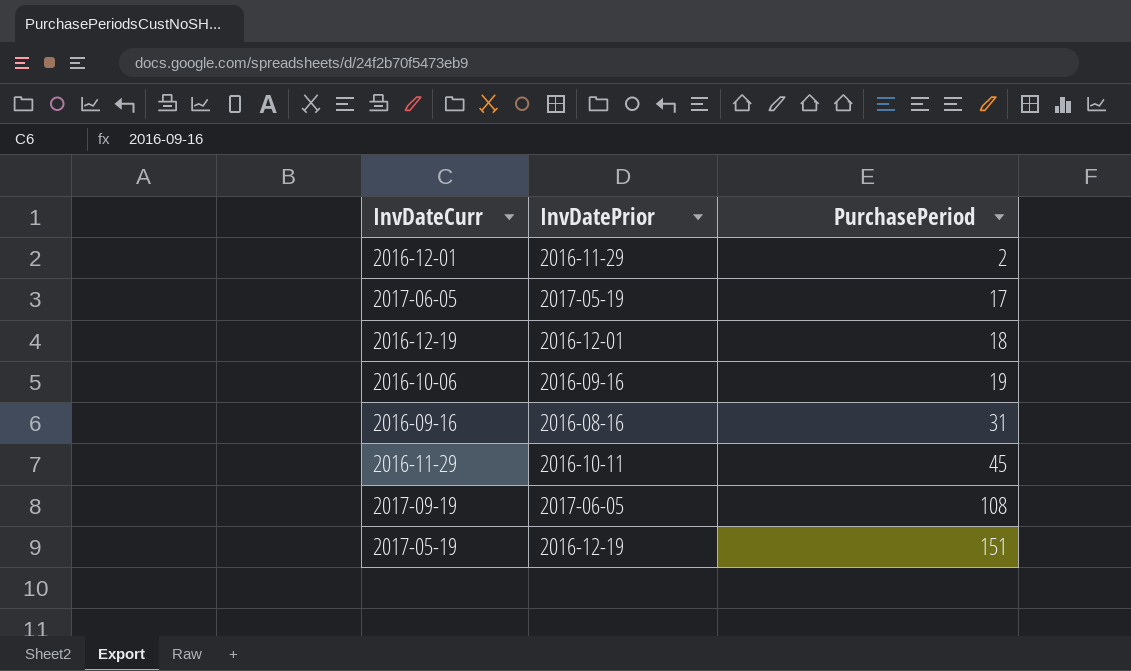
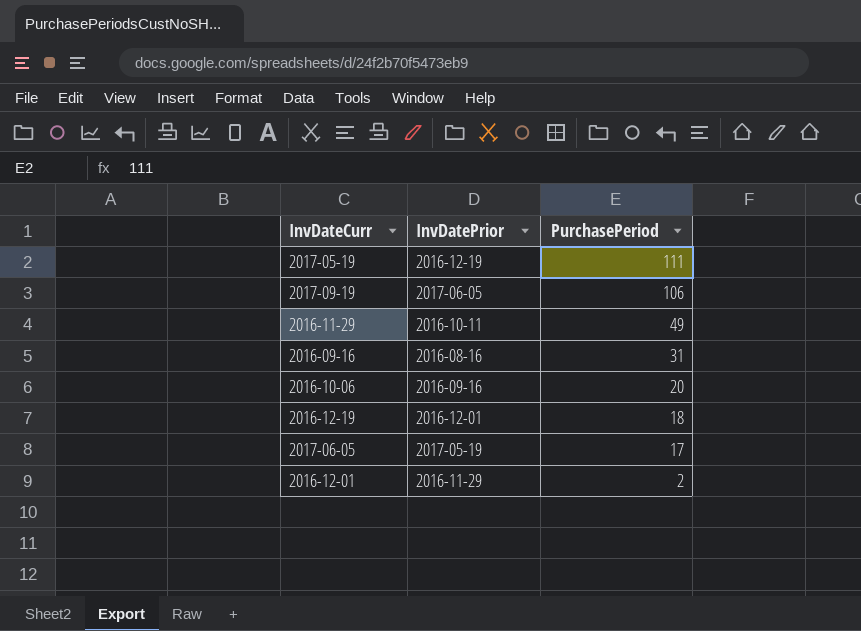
row order: PurchasePeriod ascending -> PurchasePeriod descending
2017-05-19 | PurchasePeriod: 151 -> 111
2017-09-19 | PurchasePeriod: 108 -> 106
2016-11-29 | PurchasePeriod: 45 -> 49
2016-10-06 | PurchasePeriod: 19 -> 20

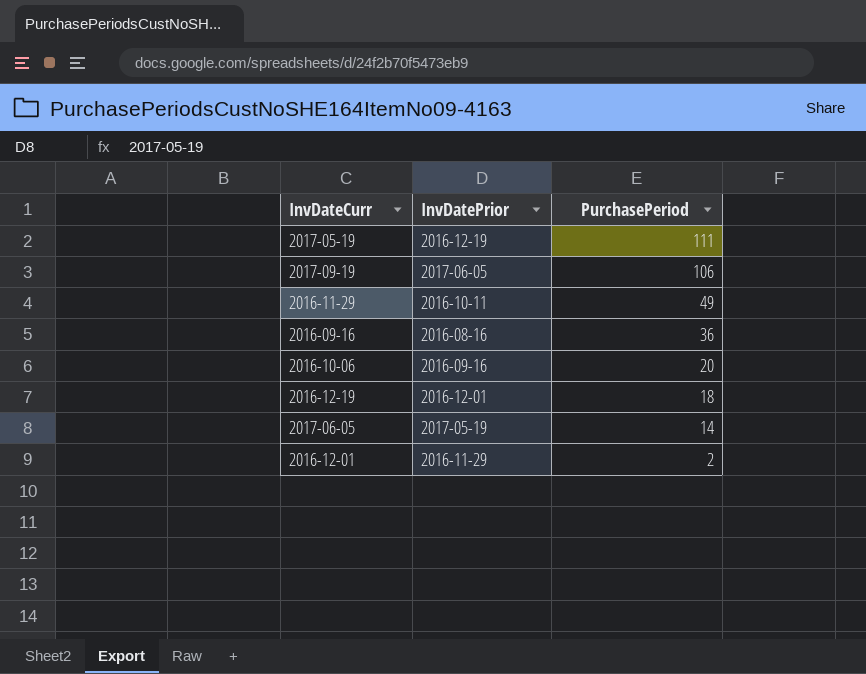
2016-09-16 | PurchasePeriod: 31 -> 36
2017-06-05 | PurchasePeriod: 17 -> 14

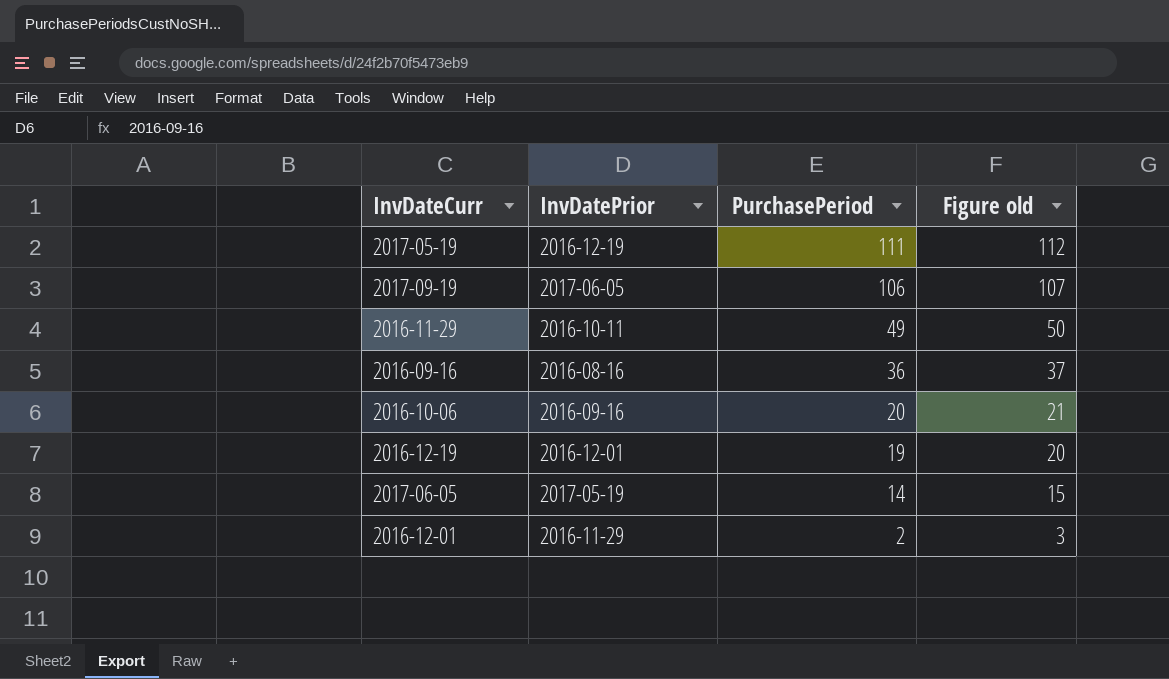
column Figure old | formula: none -> [PurchasePeriod] + 1
2016-12-19 | PurchasePeriod: 18 -> 19

